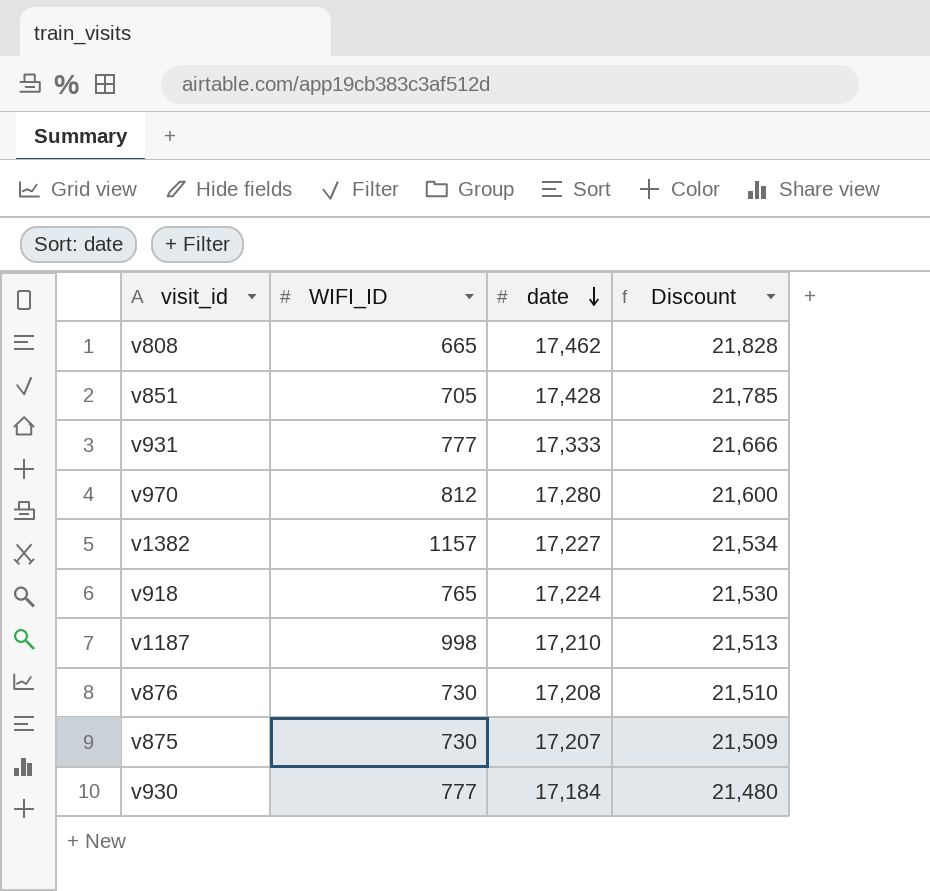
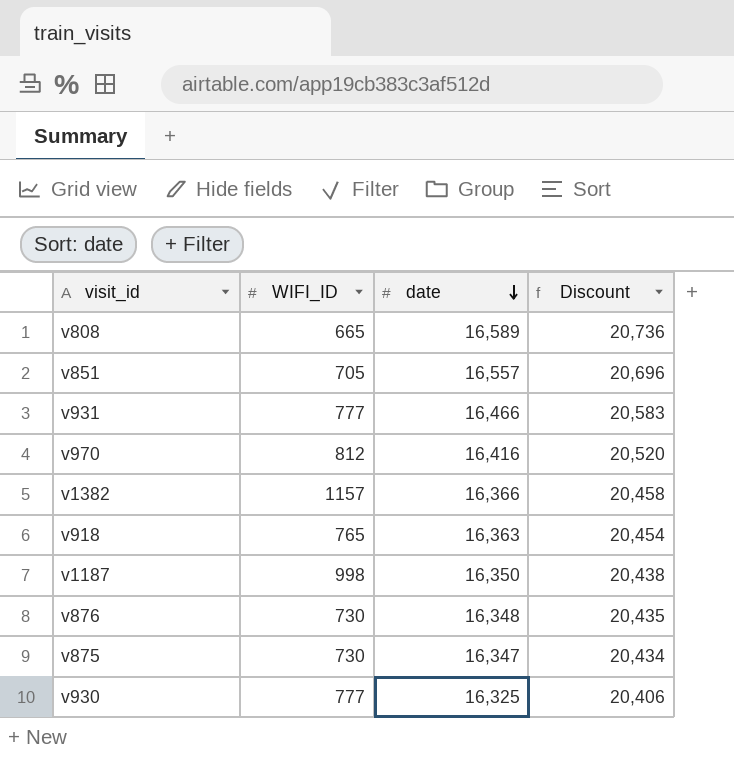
v808 | date: 17,462 -> 16,589
v808 | Discount: 21,828 -> 20,736
v851 | date: 17,428 -> 16,557
v851 | Discount: 21,785 -> 20,696
v931 | date: 17,333 -> 16,466
v931 | Discount: 21,666 -> 20,583
v970 | date: 17,280 -> 16,416
v970 | Discount: 21,600 -> 20,520
v1382 | date: 17,227 -> 16,366
v1382 | Discount: 21,534 -> 20,458
v918 | date: 17,224 -> 16,363
v918 | Discount: 21,530 -> 20,454
v1187 | date: 17,210 -> 16,350
v1187 | Discount: 21,513 -> 20,438
v876 | date: 17,208 -> 16,348
v876 | Discount: 21,510 -> 20,435
v875 | date: 17,207 -> 16,347
v875 | Discount: 21,509 -> 20,434
v930 | date: 17,184 -> 16,325
v930 | Discount: 21,480 -> 20,406

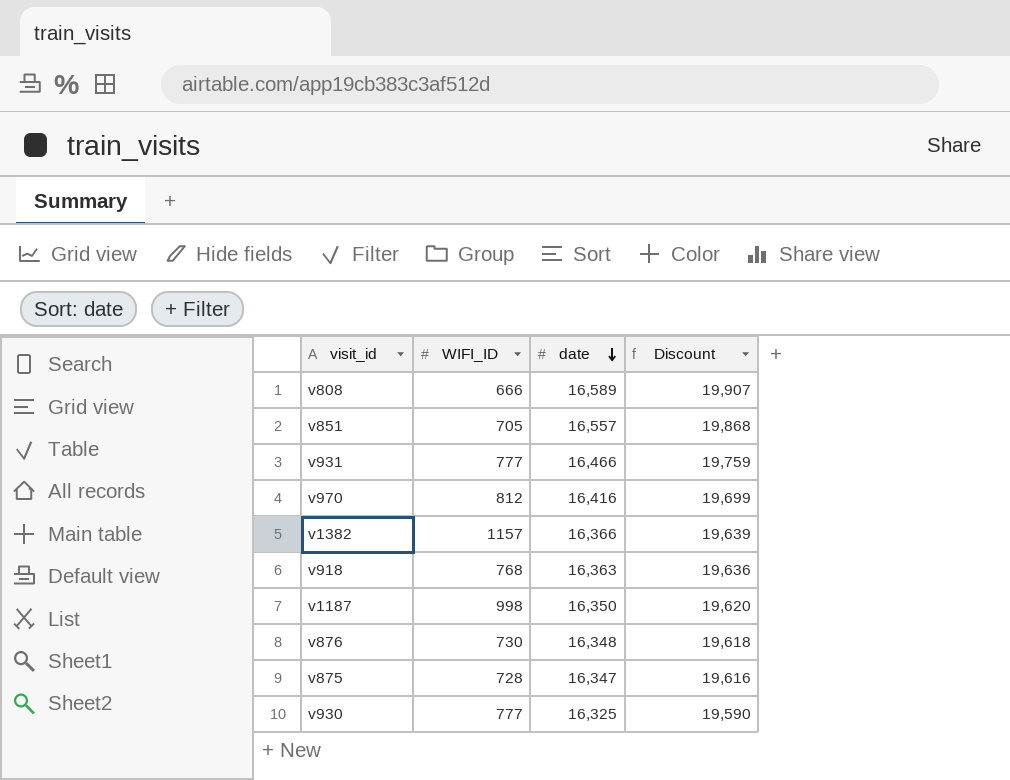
column Discount | formula: [date] * 1.25 -> [date] * 1.2
v808 | WIFI_ID: 665 -> 666
v918 | WIFI_ID: 765 -> 768
v875 | WIFI_ID: 730 -> 728

